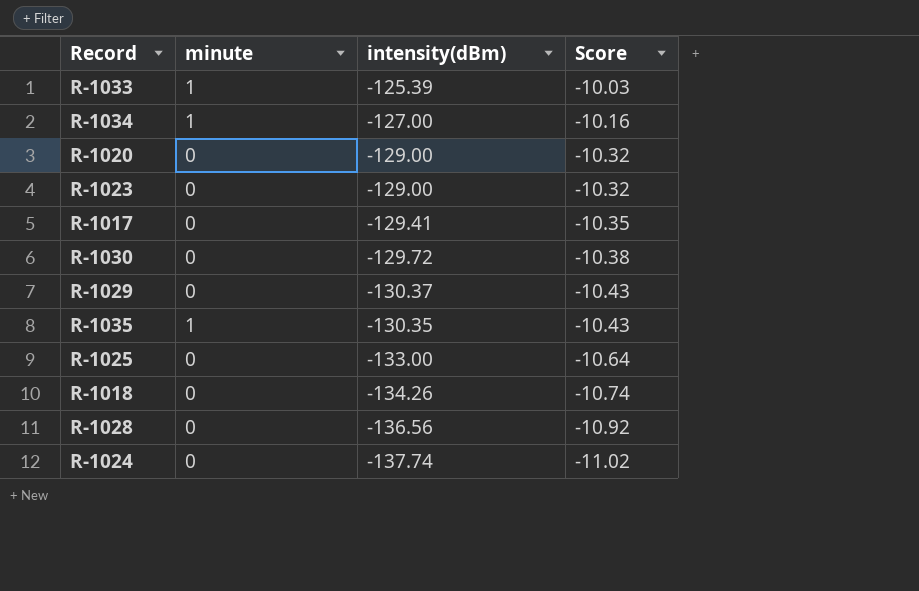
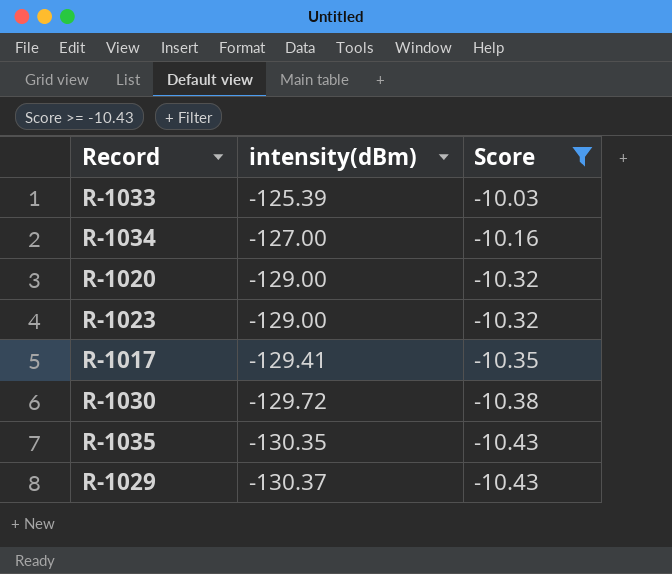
filter: none -> Score >= -10.43
row order: Score descending -> intensity(dBm) descending
column minute | position: 2 -> none

